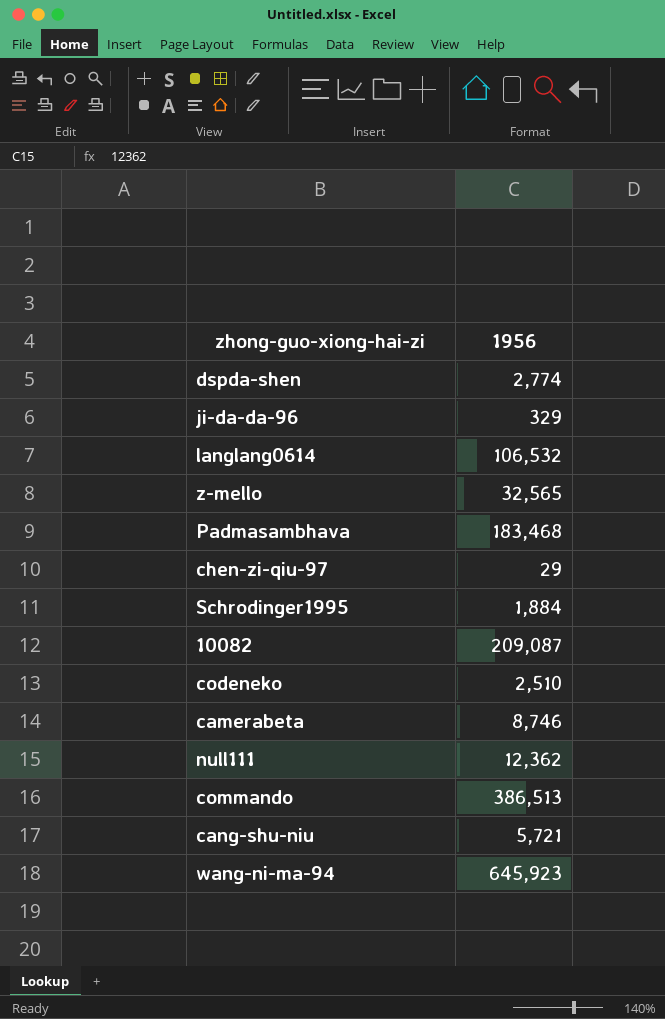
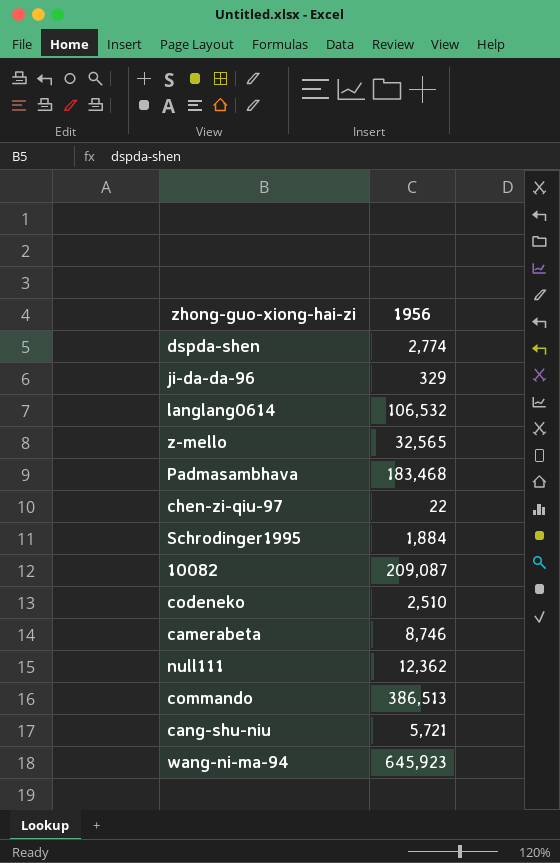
chen-zi-qiu-97 | 1956: 29 -> 22

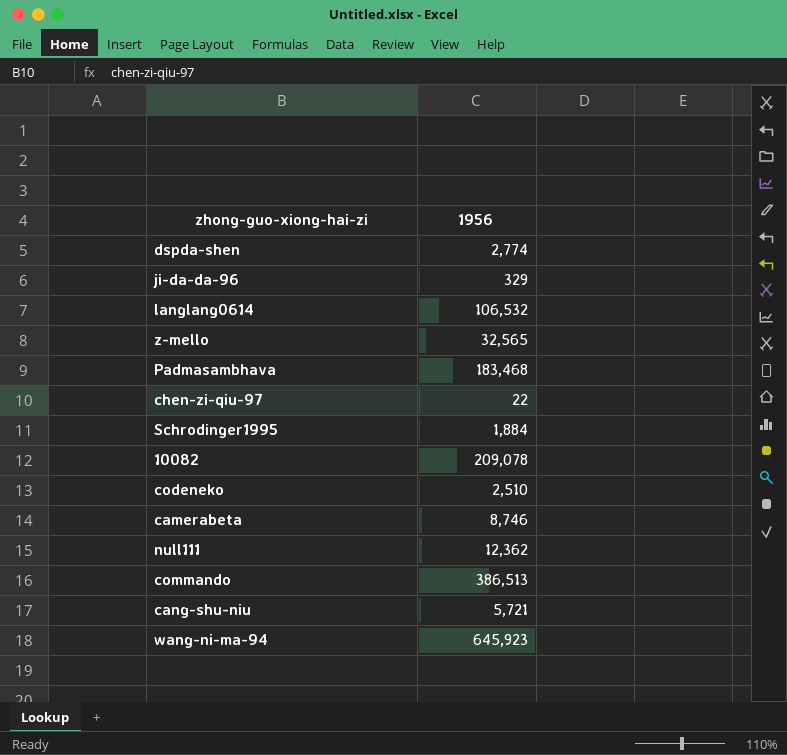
10082 | 1956: 209,087 -> 209,078

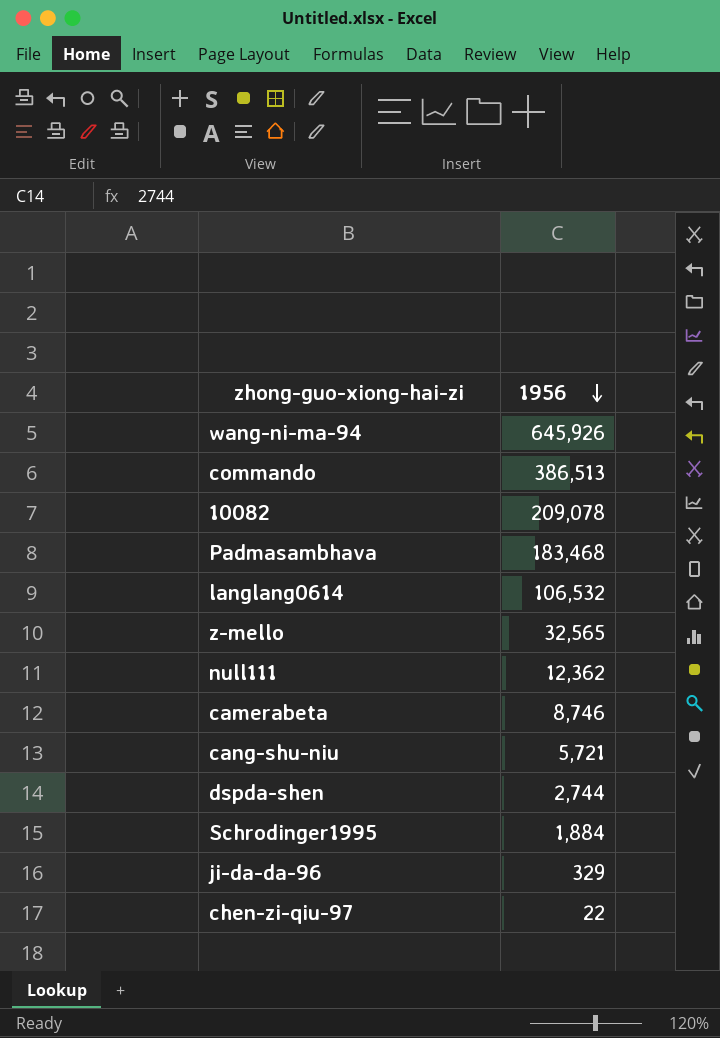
row order: none -> 1956 descending
row codeneko: 2,510 -> none
wang-ni-ma-94 | 1956: 645,923 -> 645,926
dspda-shen | 1956: 2,774 -> 2,744

